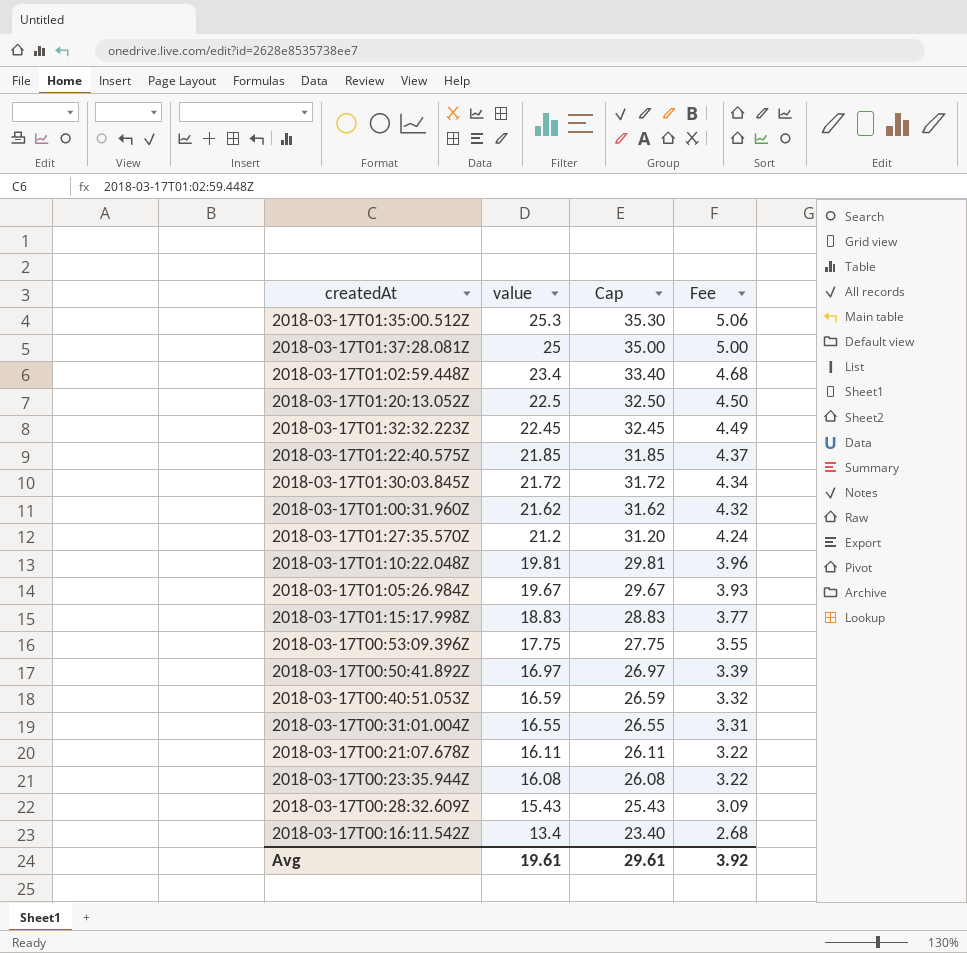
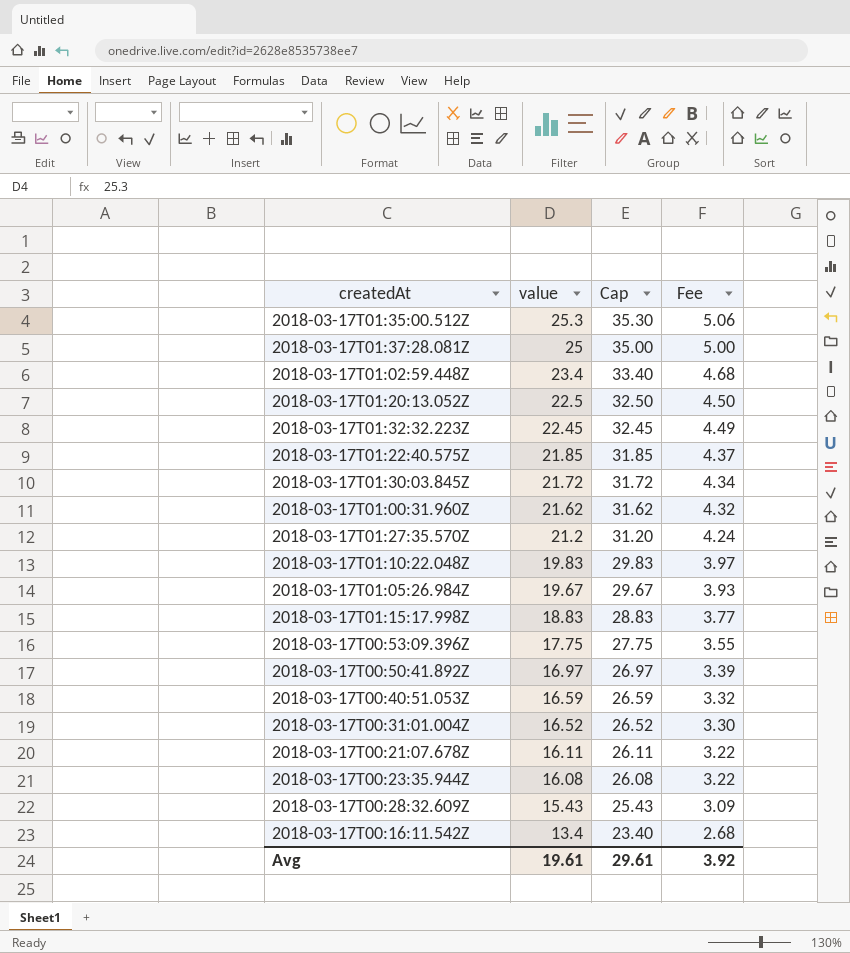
2018-03-17T01:10:22.048Z | value: 19.81 -> 19.83
2018-03-17T01:10:22.048Z | Cap: 29.81 -> 29.83
2018-03-17T01:10:22.048Z | Fee: 3.96 -> 3.97
2018-03-17T00:31:01.004Z | value: 16.55 -> 16.52
2018-03-17T00:31:01.004Z | Cap: 26.55 -> 26.52
2018-03-17T00:31:01.004Z | Fee: 3.31 -> 3.30

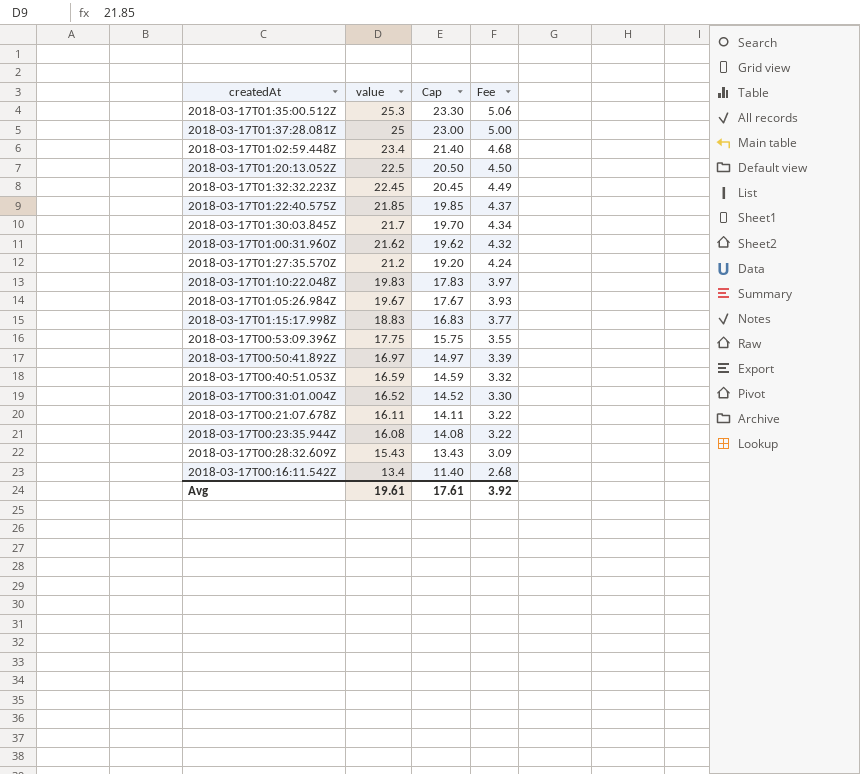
column Cap | formula: [value] + 10 -> [value] - 2
2018-03-17T01:30:03.845Z | value: 21.72 -> 21.7
Avg | Cap: 29.61 -> 17.61

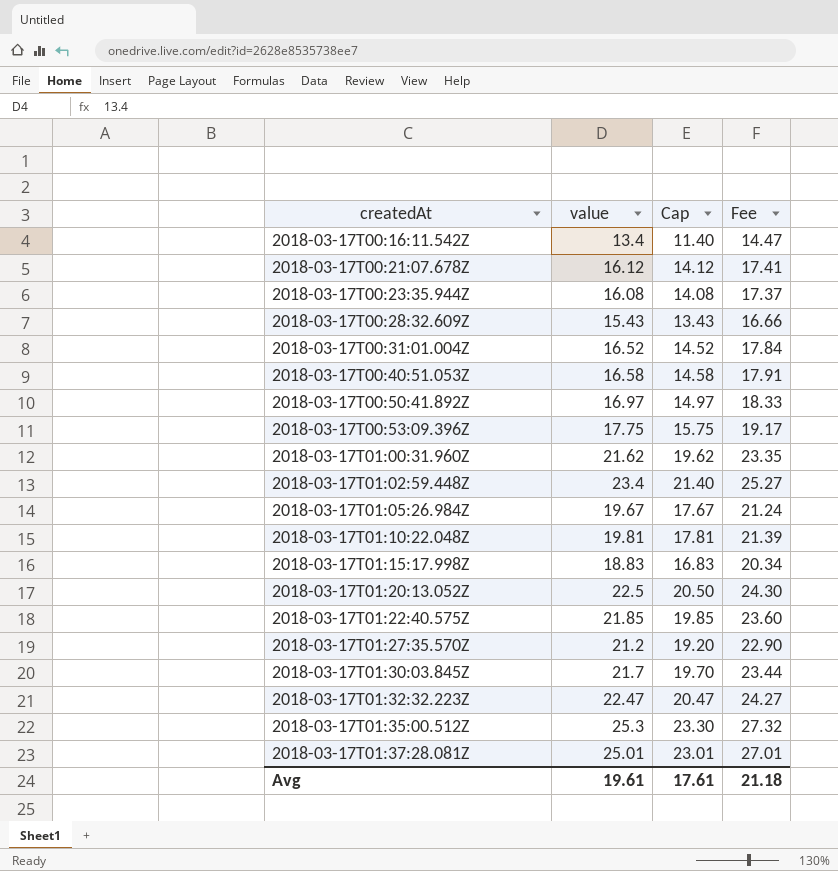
row order: value descending -> createdAt ascending
column Fee | formula: [value] * 0.2 -> [value] * 1.08
2018-03-17T00:21:07.678Z | value: 16.11 -> 16.12
2018-03-17T00:21:07.678Z | Cap: 14.11 -> 14.12
2018-03-17T00:40:51.053Z | value: 16.59 -> 16.58
2018-03-17T00:40:51.053Z | Cap: 14.59 -> 14.58
2018-03-17T01:10:22.048Z | value: 19.83 -> 19.81
2018-03-17T01:10:22.048Z | Cap: 17.83 -> 17.81
2018-03-17T01:32:32.223Z | value: 22.45 -> 22.47
2018-03-17T01:32:32.223Z | Cap: 20.45 -> 20.47
2018-03-17T01:37:28.081Z | value: 25 -> 25.01
2018-03-17T01:37:28.081Z | Cap: 23.00 -> 23.01
Avg | Fee: 3.92 -> 21.18

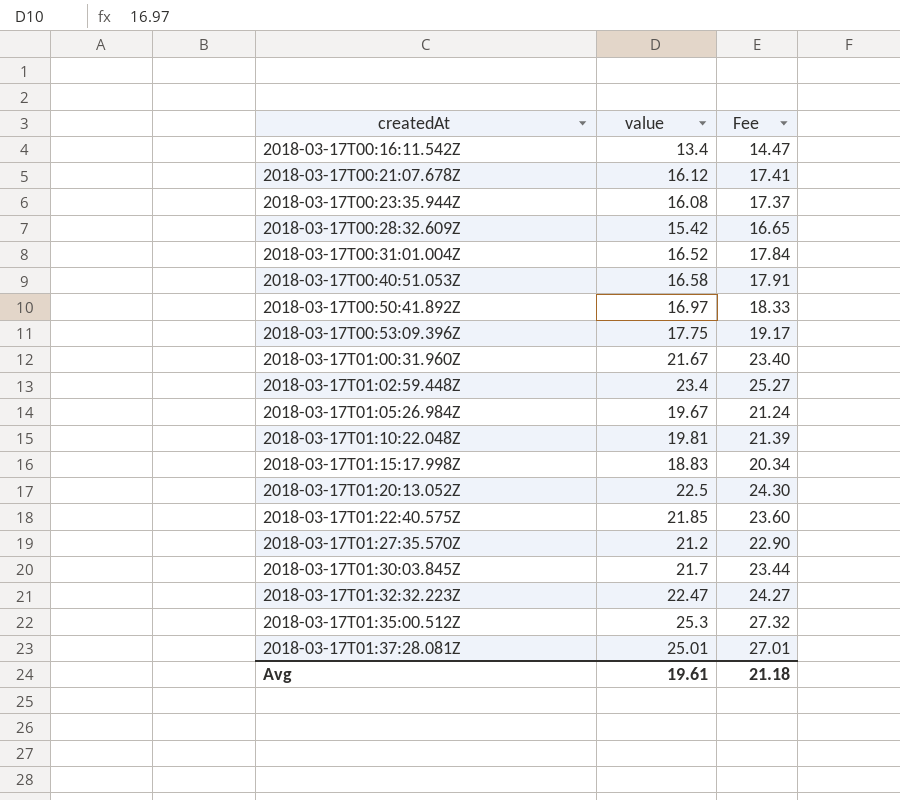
column Cap | formula: [value] - 2 -> none
2018-03-17T00:28:32.609Z | value: 15.43 -> 15.42
2018-03-17T00:28:32.609Z | Fee: 16.66 -> 16.65
2018-03-17T01:00:31.960Z | value: 21.62 -> 21.67
2018-03-17T01:00:31.960Z | Fee: 23.35 -> 23.40

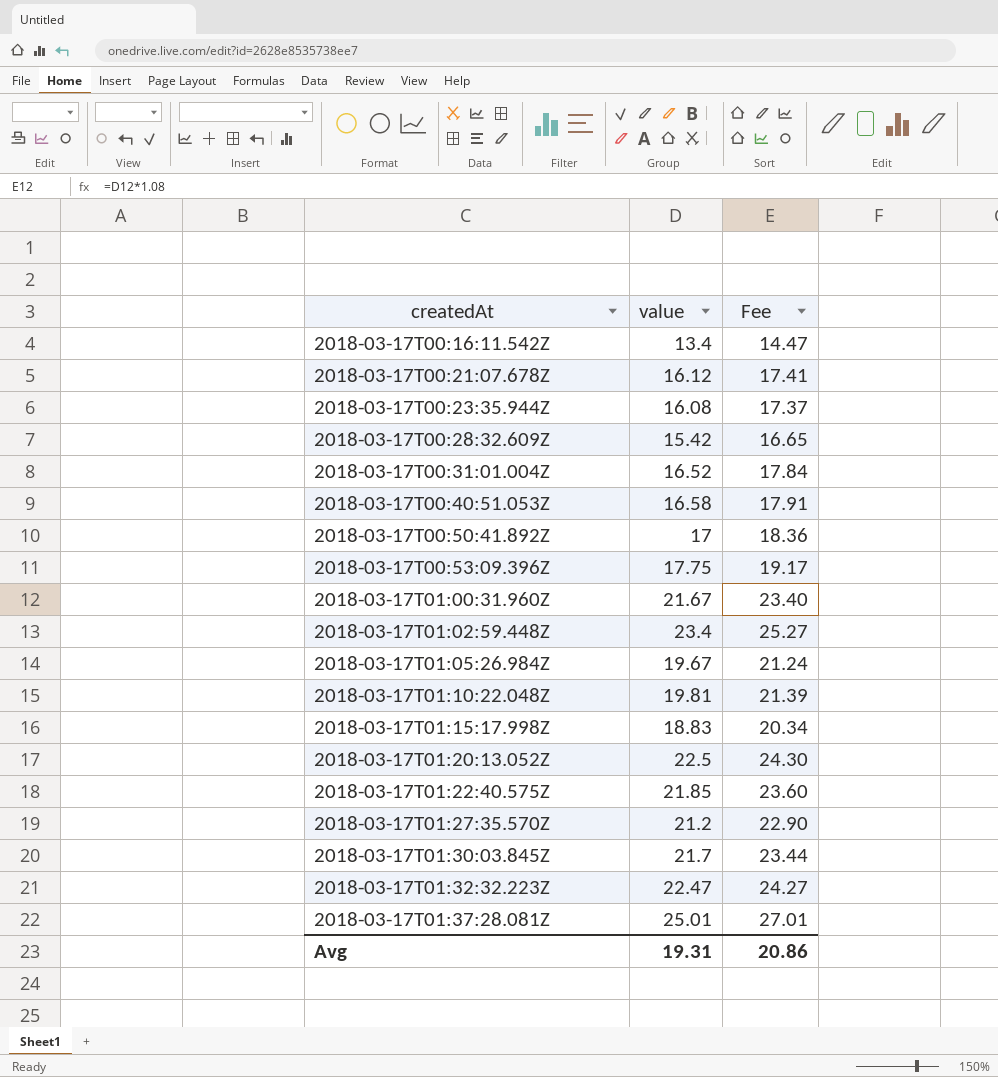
row 2018-03-17T01:35:00.512Z: 25.3 | 27.32 -> none
2018-03-17T00:50:41.892Z | value: 16.97 -> 17
2018-03-17T00:50:41.892Z | Fee: 18.33 -> 18.36
Avg | value: 19.61 -> 19.31
Avg | Fee: 21.18 -> 20.86

